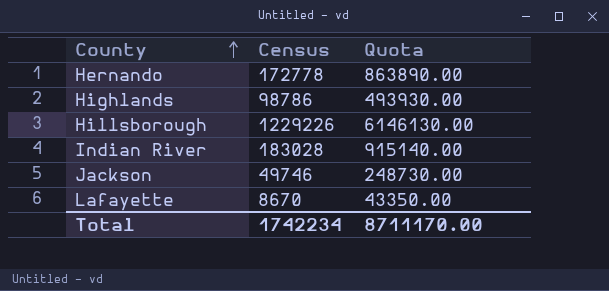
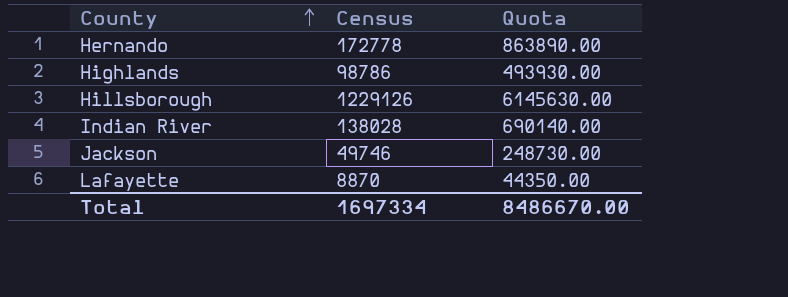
Hillsborough | Census: 1229226 -> 1229126
Hillsborough | Quota: 6146130.00 -> 6145630.00
Indian River | Census: 183028 -> 138028
Indian River | Quota: 915140.00 -> 690140.00
Lafayette | Census: 8670 -> 8870
Lafayette | Quota: 43350.00 -> 44350.00
Total | Census: 1742234 -> 1697334
Total | Quota: 8711170.00 -> 8486670.00

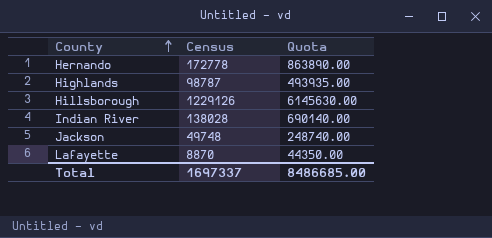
Highlands | Census: 98786 -> 98787
Highlands | Quota: 493930.00 -> 493935.00
Jackson | Census: 49746 -> 49748
Jackson | Quota: 248730.00 -> 248740.00
Total | Census: 1697334 -> 1697337
Total | Quota: 8486670.00 -> 8486685.00

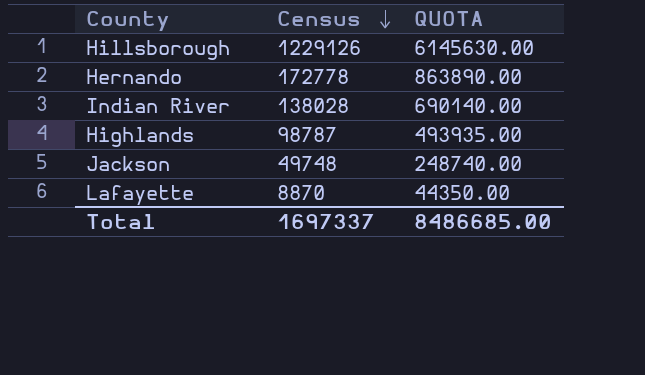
row order: County ascending -> Census descending
column name: Quota -> QUOTA

